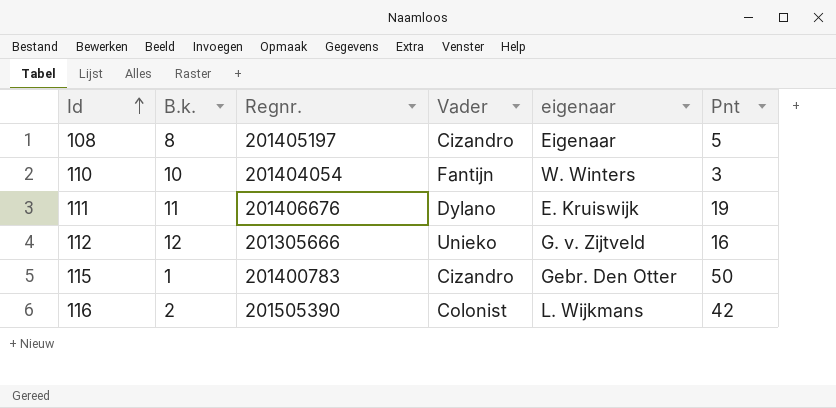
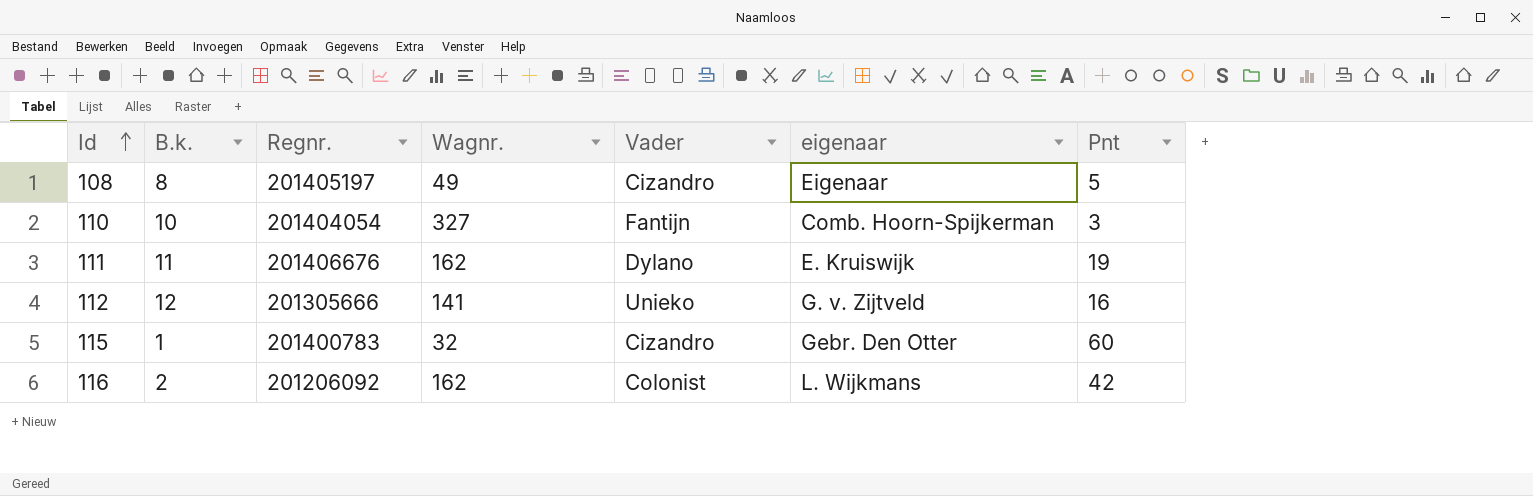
column Wagnr. | position: none -> 4
110 | eigenaar: W. Winters -> Comb. Hoorn-Spijkerman
115 | Pnt: 50 -> 60
116 | Regnr.: 201505390 -> 201206092

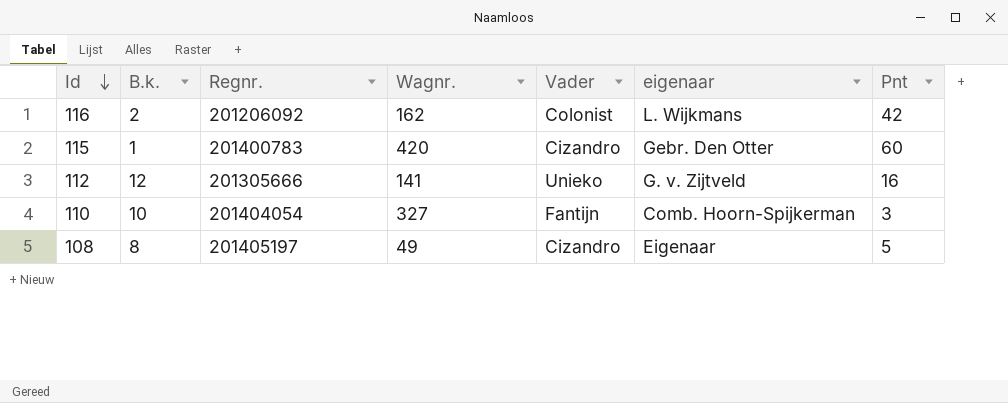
row order: Id ascending -> Id descending
row 111: 11 | 201406676 | 162 | Dylano | E. Kruiswijk | 19 -> none
115 | Wagnr.: 32 -> 420

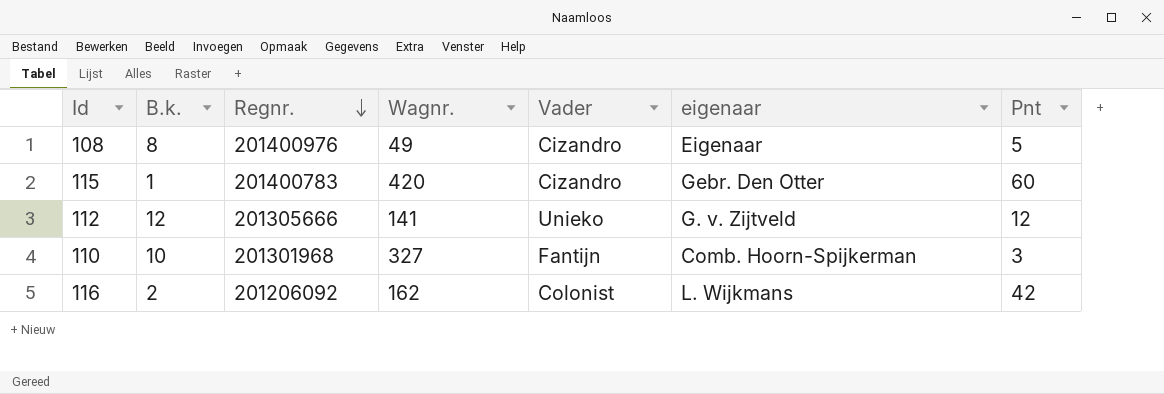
row order: Id descending -> Regnr. descending
108 | Regnr.: 201405197 -> 201400976
112 | Pnt: 16 -> 12
110 | Regnr.: 201404054 -> 201301968

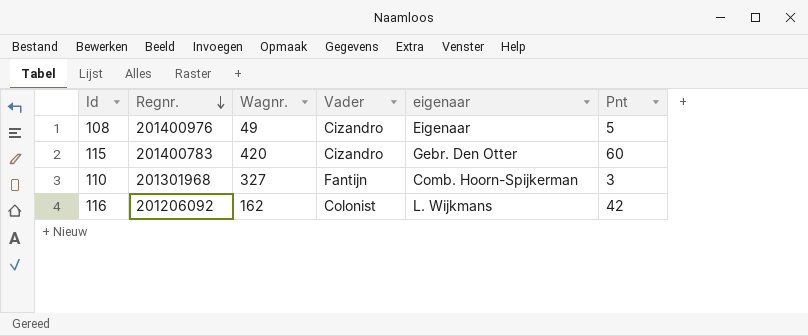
column B.k. | position: 2 -> none
row 112: 12 | 201305666 | 141 | Unieko | G. v. Zijtveld | 12 -> none

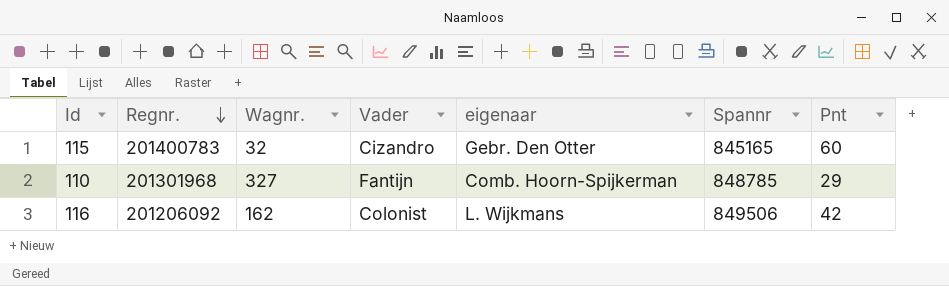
column Spannr | position: none -> 6
row 108: 201400976 | 49 | Cizandro | Eigenaar | 5 -> none
115 | Wagnr.: 420 -> 32
110 | Pnt: 3 -> 29

